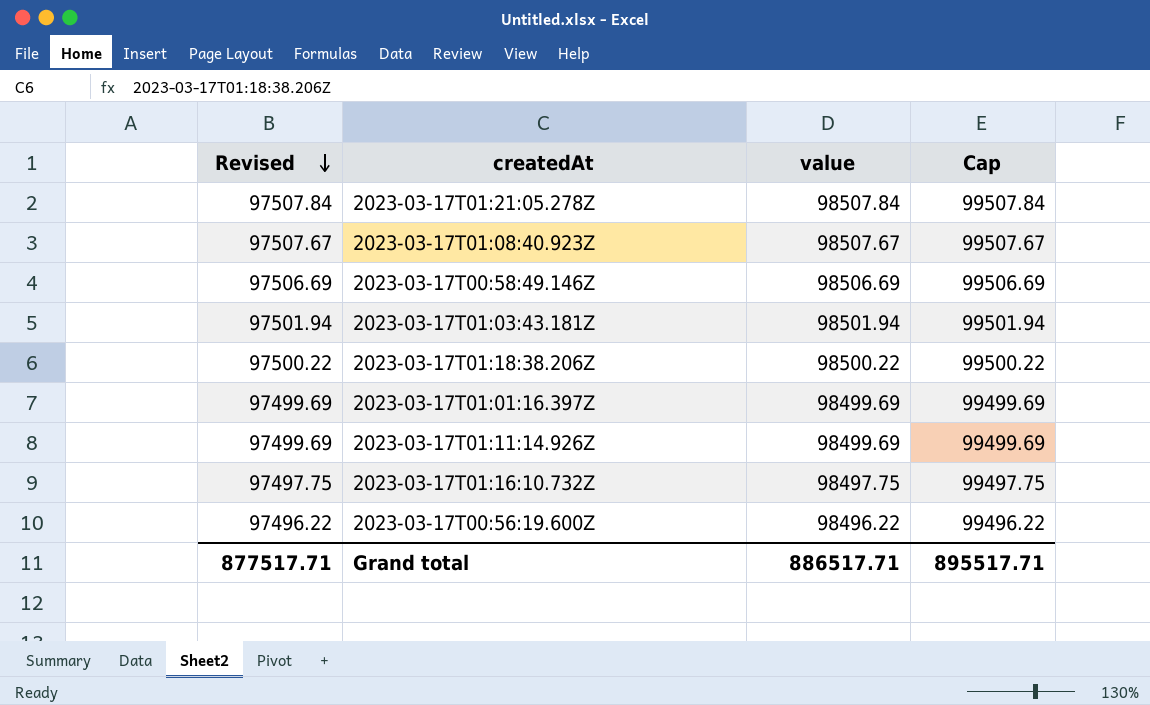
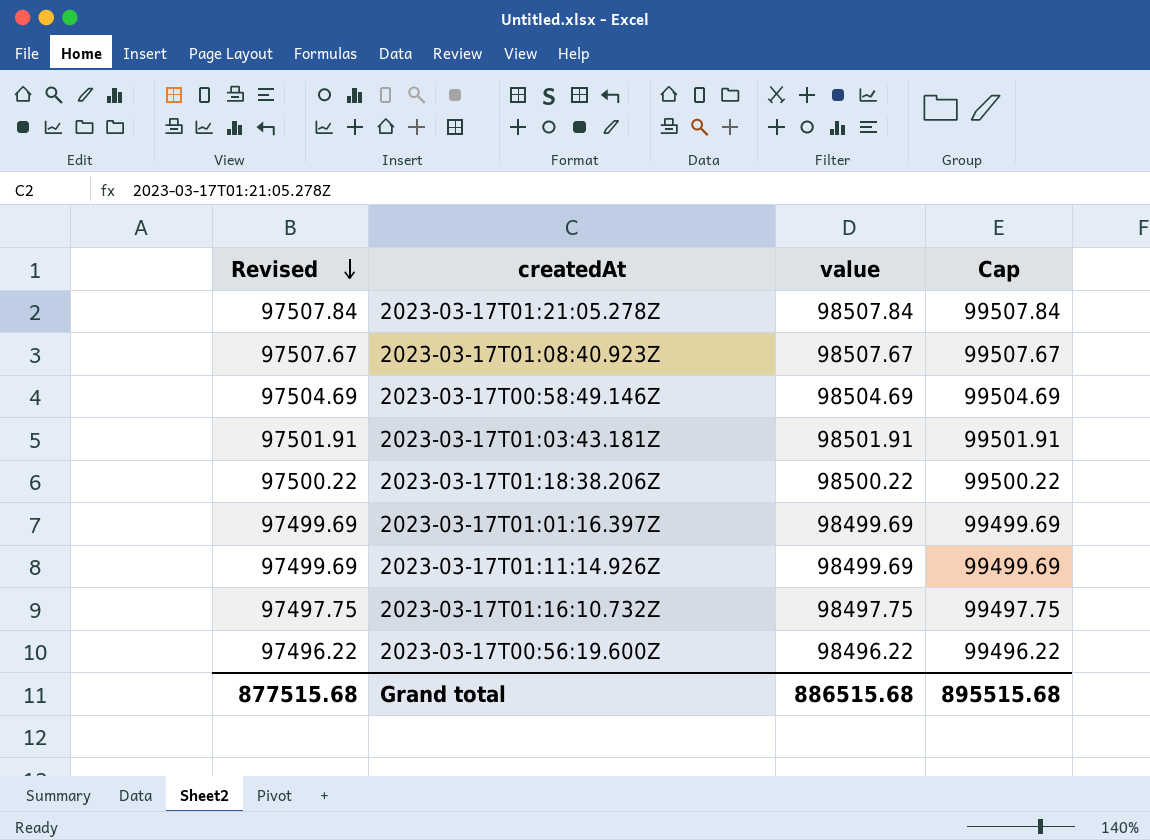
2023-03-17T00:58:49.146Z | Revised: 97506.69 -> 97504.69
2023-03-17T00:58:49.146Z | value: 98506.69 -> 98504.69
2023-03-17T00:58:49.146Z | Cap: 99506.69 -> 99504.69
2023-03-17T01:03:43.181Z | Revised: 97501.94 -> 97501.91
2023-03-17T01:03:43.181Z | value: 98501.94 -> 98501.91
2023-03-17T01:03:43.181Z | Cap: 99501.94 -> 99501.91
Grand total | Revised: 877517.71 -> 877515.68
Grand total | value: 886517.71 -> 886515.68
Grand total | Cap: 895517.71 -> 895515.68

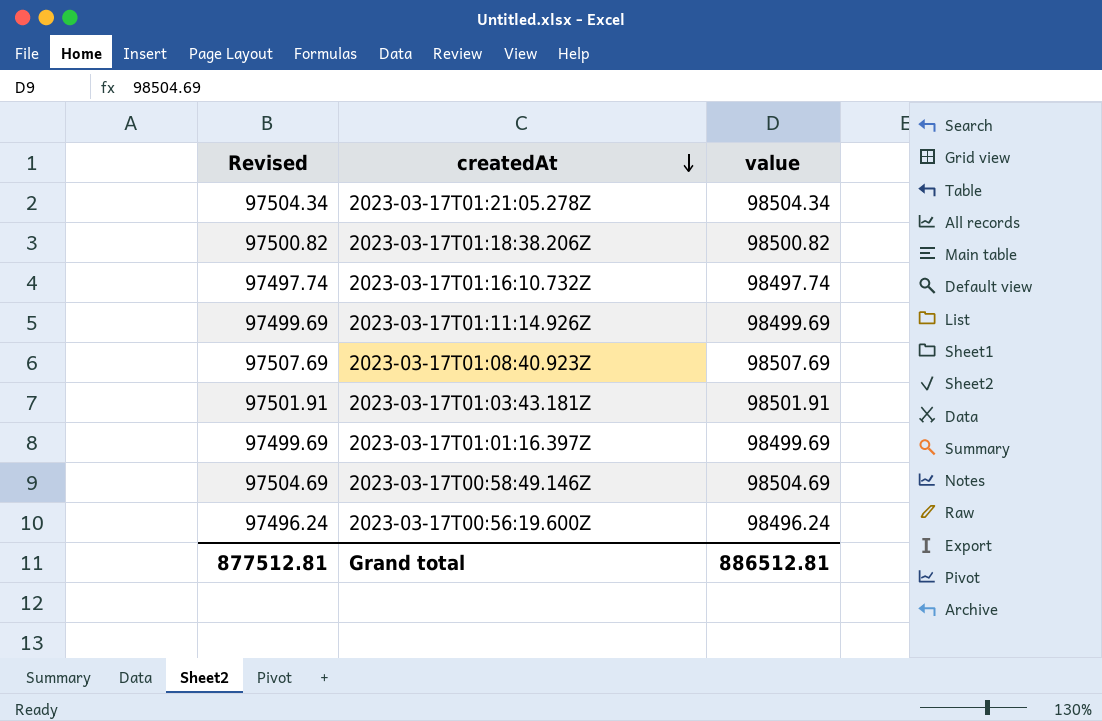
row order: Revised descending -> createdAt descending
column Cap | formula: [value] + 1000 -> none
2023-03-17T01:21:05.278Z | Revised: 97507.84 -> 97504.34
2023-03-17T01:21:05.278Z | value: 98507.84 -> 98504.34
2023-03-17T01:18:38.206Z | Revised: 97500.22 -> 97500.82
2023-03-17T01:18:38.206Z | value: 98500.22 -> 98500.82
2023-03-17T01:16:10.732Z | Revised: 97497.75 -> 97497.74
2023-03-17T01:16:10.732Z | value: 98497.75 -> 98497.74
2023-03-17T01:08:40.923Z | Revised: 97507.67 -> 97507.69
2023-03-17T01:08:40.923Z | value: 98507.67 -> 98507.69
2023-03-17T00:56:19.600Z | Revised: 97496.22 -> 97496.24
2023-03-17T00:56:19.600Z | value: 98496.22 -> 98496.24
Grand total | Revised: 877515.68 -> 877512.81
Grand total | value: 886515.68 -> 886512.81

